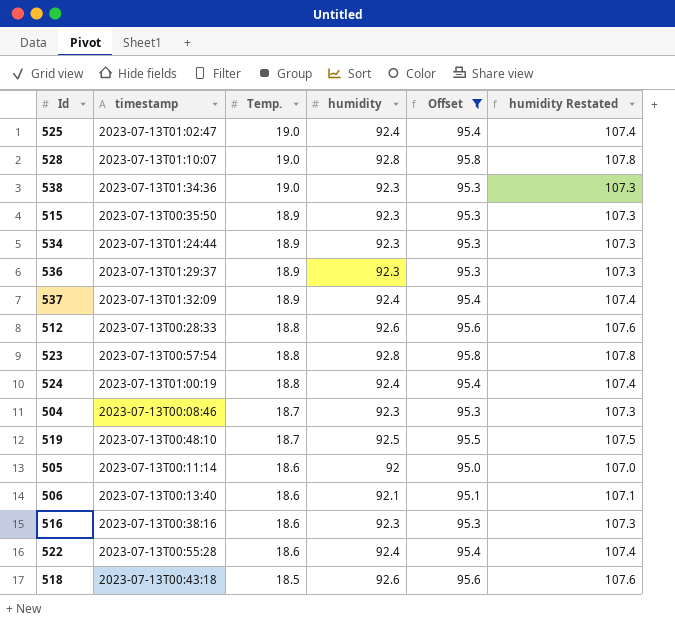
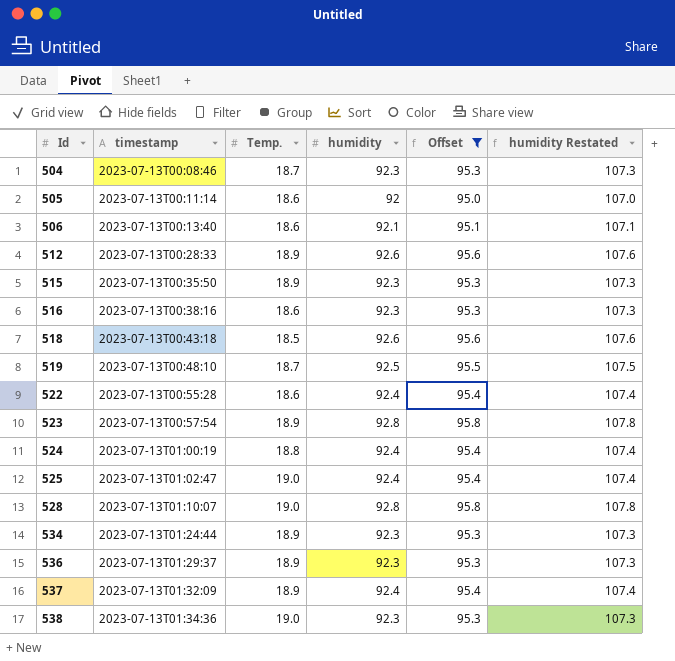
row order: Temp. descending -> Id ascending
512 | Temp.: 18.8 -> 18.9
523 | Temp.: 18.8 -> 18.9

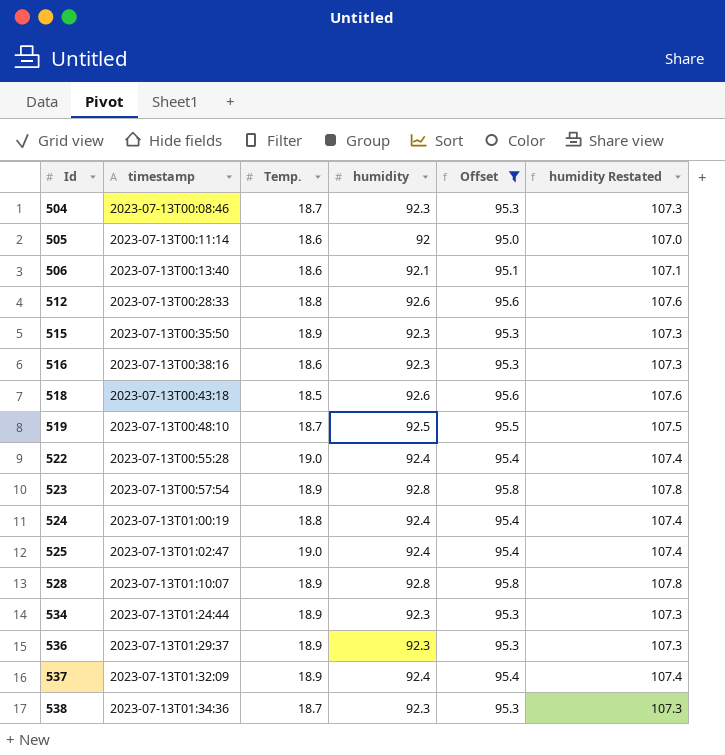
512 | Temp.: 18.9 -> 18.8
522 | Temp.: 18.6 -> 19.0
528 | Temp.: 19.0 -> 18.9
538 | Temp.: 19.0 -> 18.7

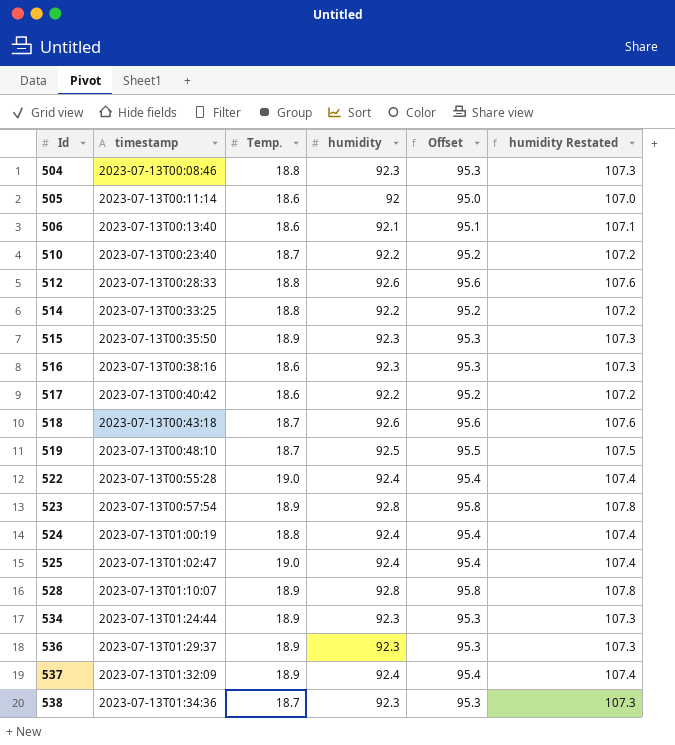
filter: Offset != 95.2 -> none
504 | Temp.: 18.7 -> 18.8
518 | Temp.: 18.5 -> 18.7

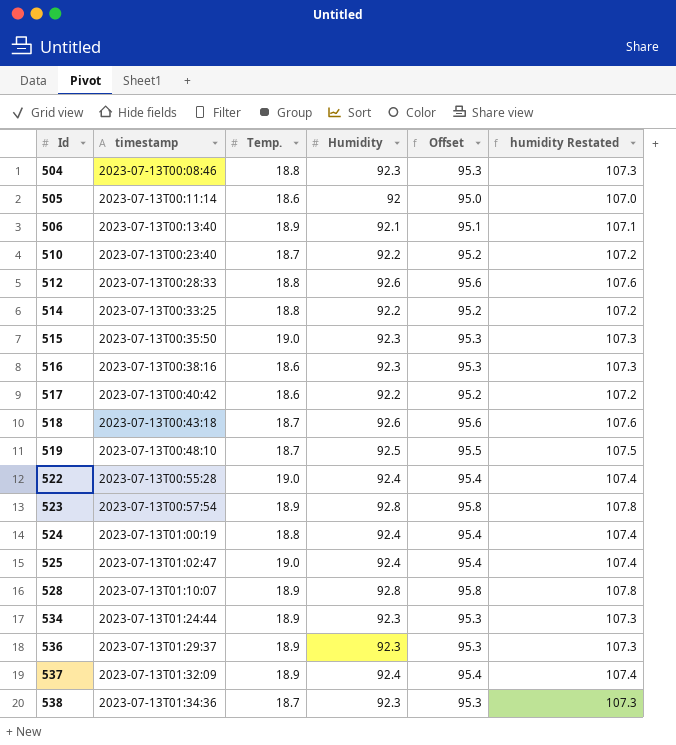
column name: humidity -> Humidity
506 | Temp.: 18.6 -> 18.9
515 | Temp.: 18.9 -> 19.0

